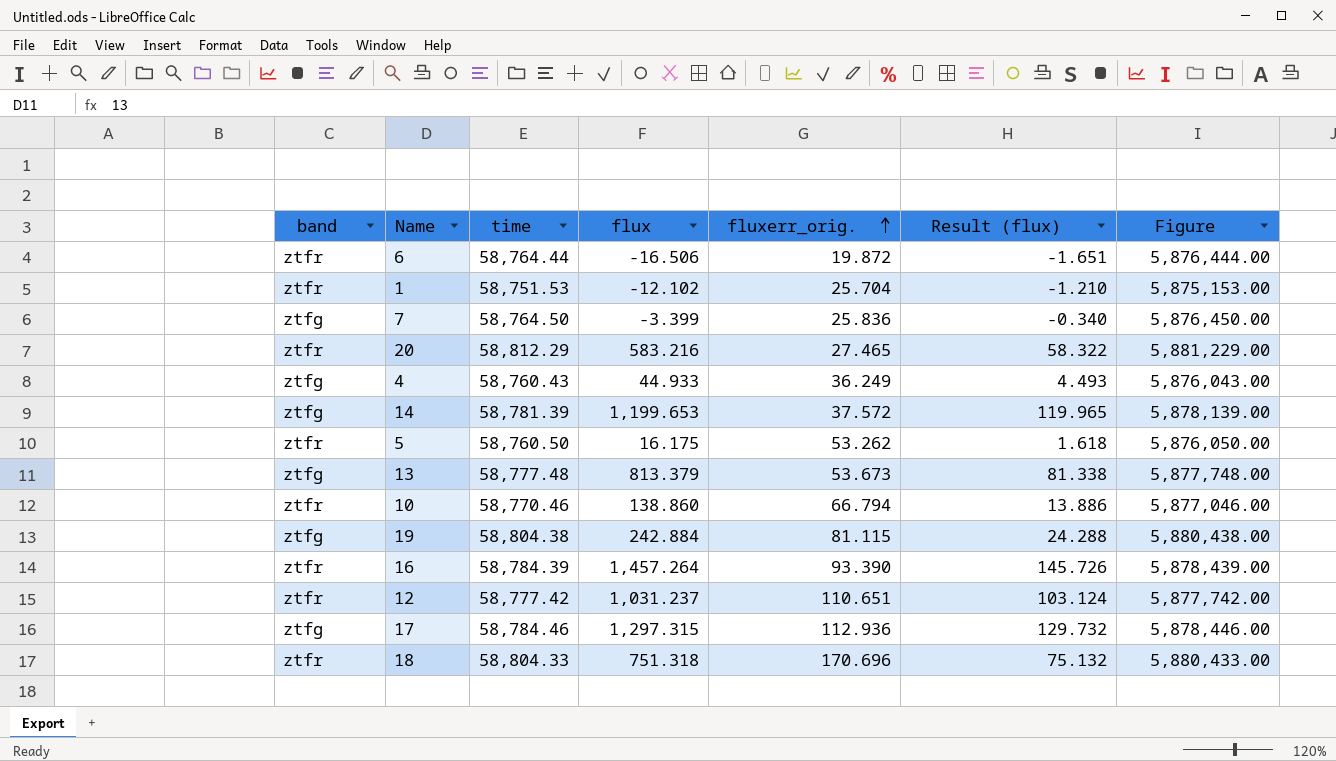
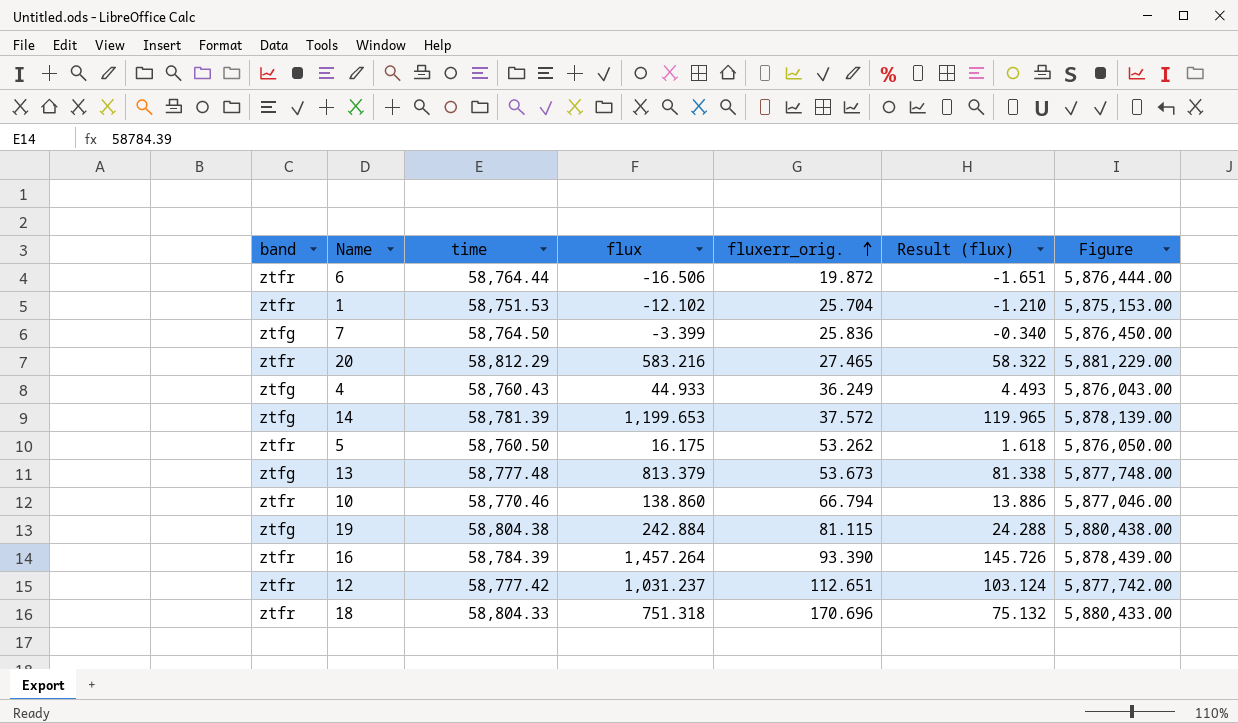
row 17: ztfg | 58,784.46 | 1,297.315 | 112.936 | 129.732 | 5,878,446.00 -> none
12 | fluxerr_orig.: 110.651 -> 112.651

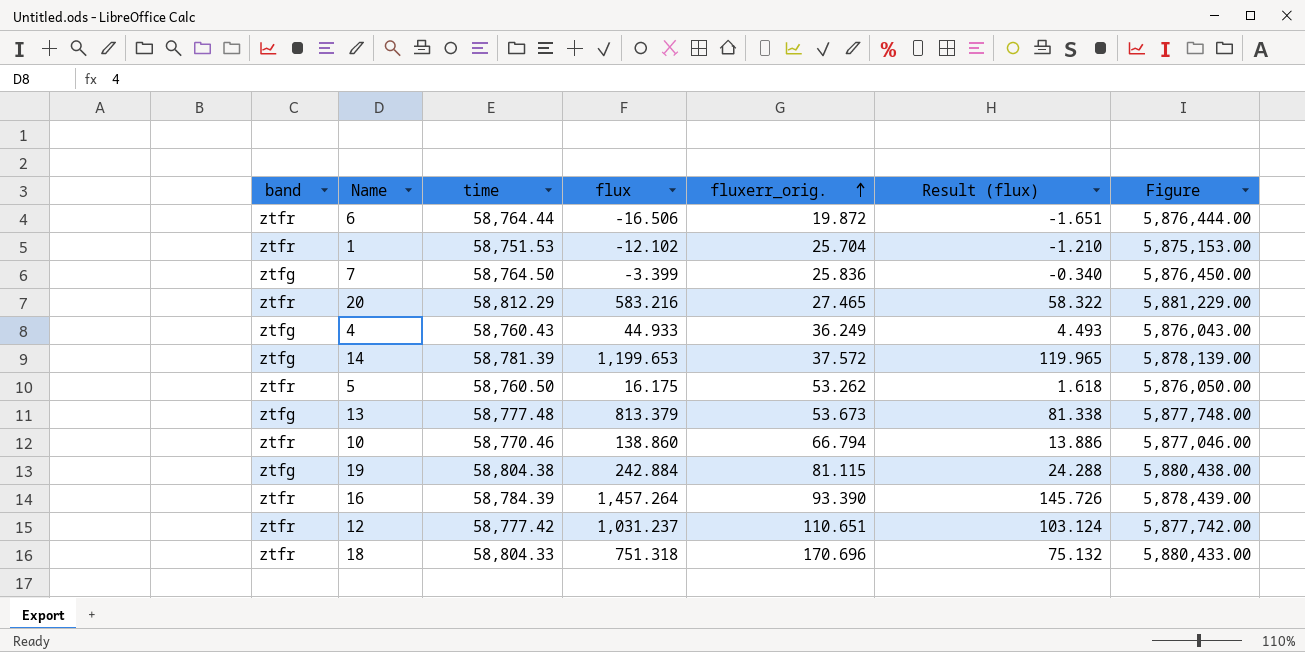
12 | fluxerr_orig.: 112.651 -> 110.651

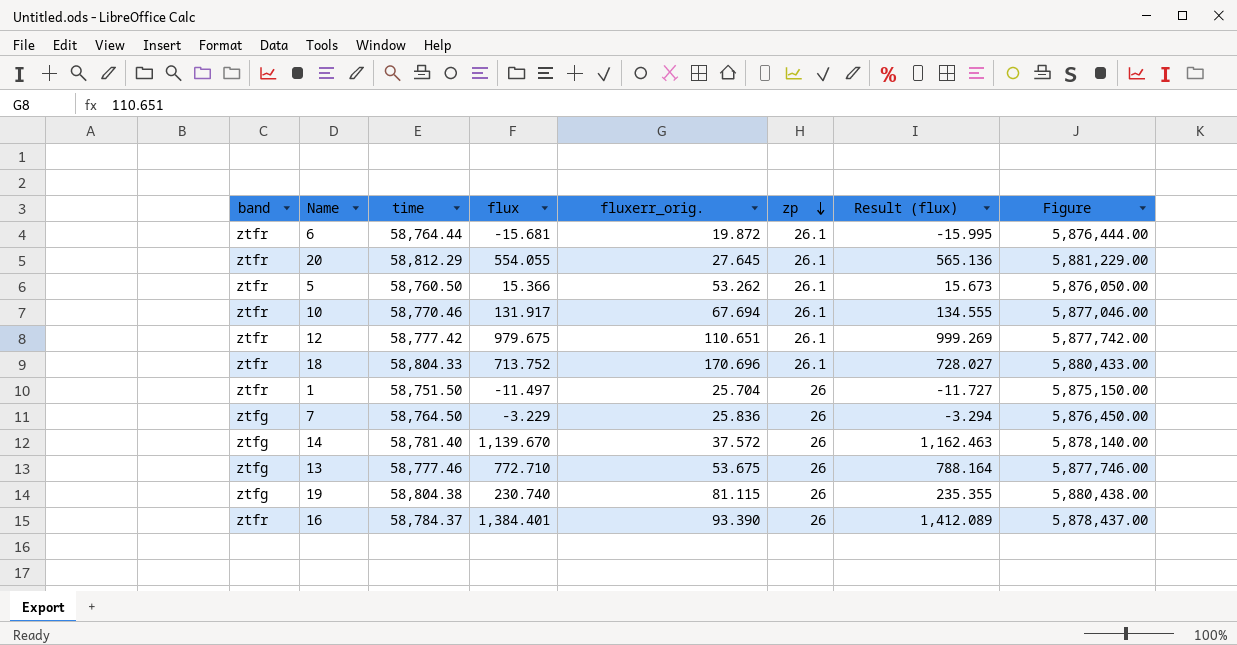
row order: fluxerr_orig. ascending -> zp descending
column zp | position: none -> 6
column Result (flux) | formula: [flux] * 0.1 -> [flux] * 1.02
row 4: ztfg | 58,760.43 | 44.933 | 36.249 | 4.493 | 5,876,043.00 -> none
6 | flux: -16.506 -> -15.681
20 | flux: 583.216 -> 554.055
20 | fluxerr_orig.: 27.465 -> 27.645
5 | flux: 16.175 -> 15.366
10 | flux: 138.860 -> 131.917
10 | fluxerr_orig.: 66.794 -> 67.694
12 | flux: 1,031.237 -> 979.675
18 | flux: 751.318 -> 713.752
1 | time: 58,751.53 -> 58,751.50
1 | flux: -12.102 -> -11.497
1 | Figure: 5,875,153.00 -> 5,875,150.00
7 | flux: -3.399 -> -3.229
14 | time: 58,781.39 -> 58,781.40
14 | flux: 1,199.653 -> 1,139.670
14 | Figure: 5,878,139.00 -> 5,878,140.00
13 | time: 58,777.48 -> 58,777.46
13 | flux: 813.379 -> 772.710
13 | fluxerr_orig.: 53.673 -> 53.675
13 | Figure: 5,877,748.00 -> 5,877,746.00
19 | flux: 242.884 -> 230.740
16 | time: 58,784.39 -> 58,784.37
16 | flux: 1,457.264 -> 1,384.401
16 | Figure: 5,878,439.00 -> 5,878,437.00

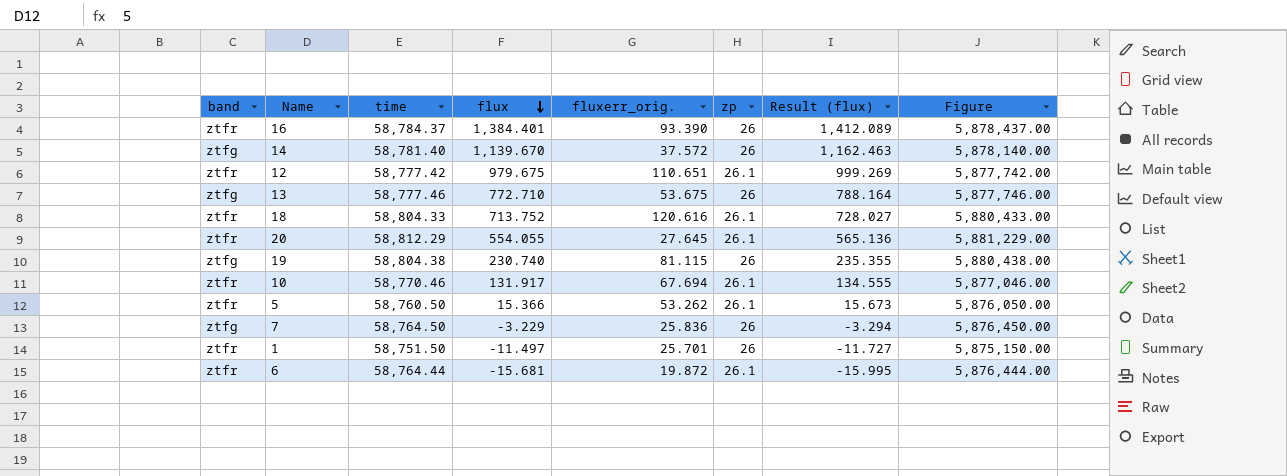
row order: zp descending -> flux descending
18 | fluxerr_orig.: 170.696 -> 120.616
1 | fluxerr_orig.: 25.704 -> 25.701

